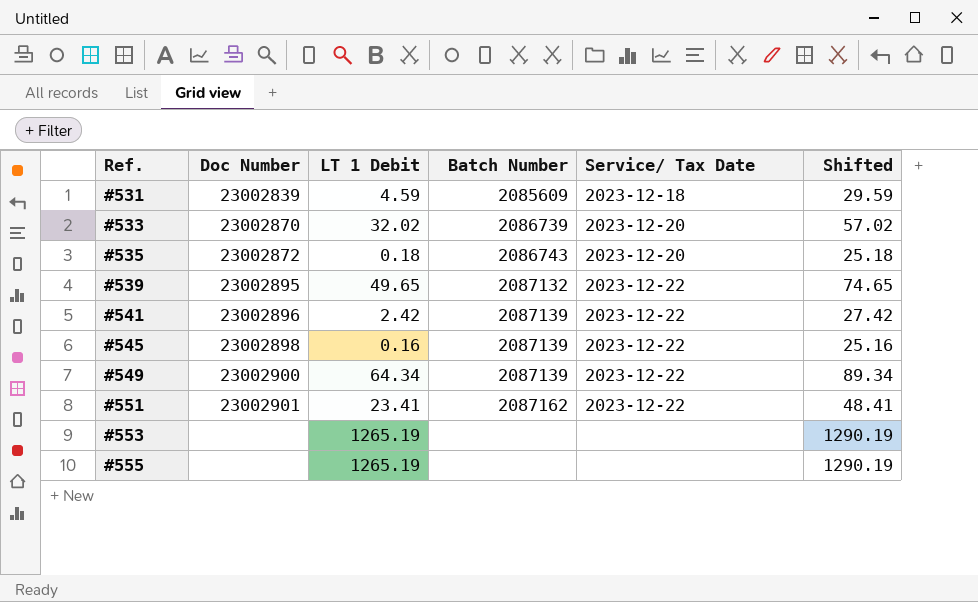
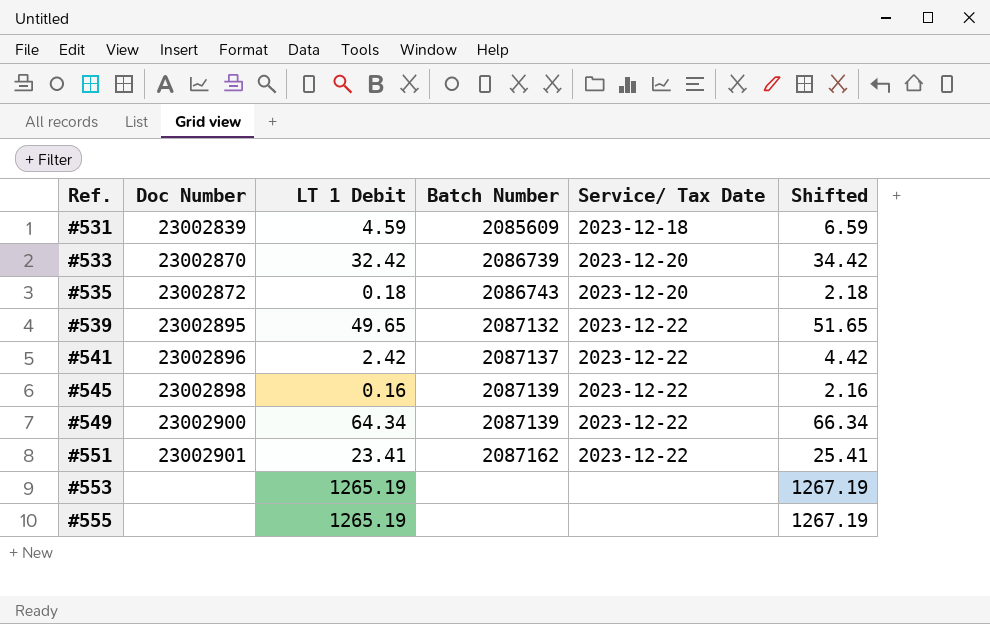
column Shifted | formula: [LT 1 Debit] + 25 -> [LT 1 Debit] + 2
#533 | LT 1 Debit: 32.02 -> 32.42
#541 | Batch Number: 2087139 -> 2087137

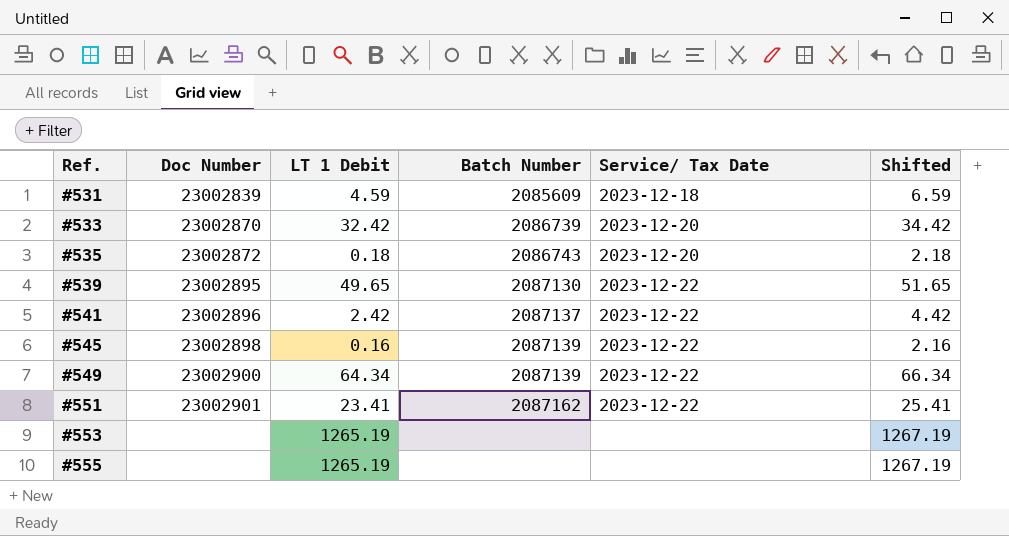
#539 | Batch Number: 2087132 -> 2087130

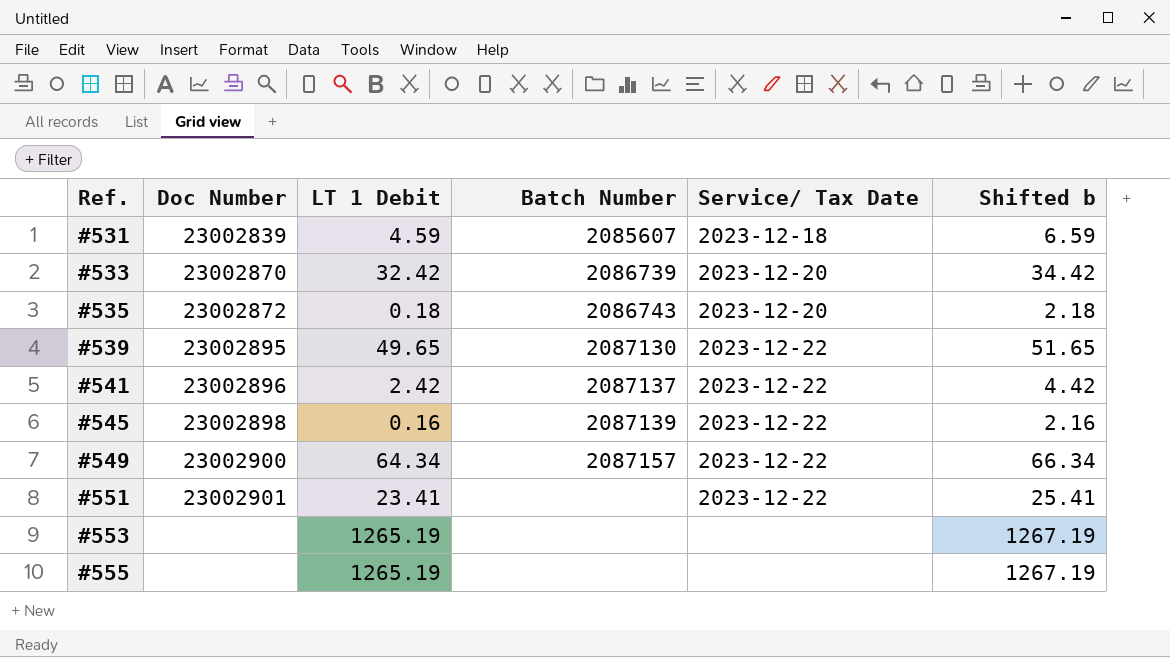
column name: Shifted -> Shifted b
#531 | Batch Number: 2085609 -> 2085607
#549 | Batch Number: 2087139 -> 2087157
#551 | Batch Number: 2087162 -> none

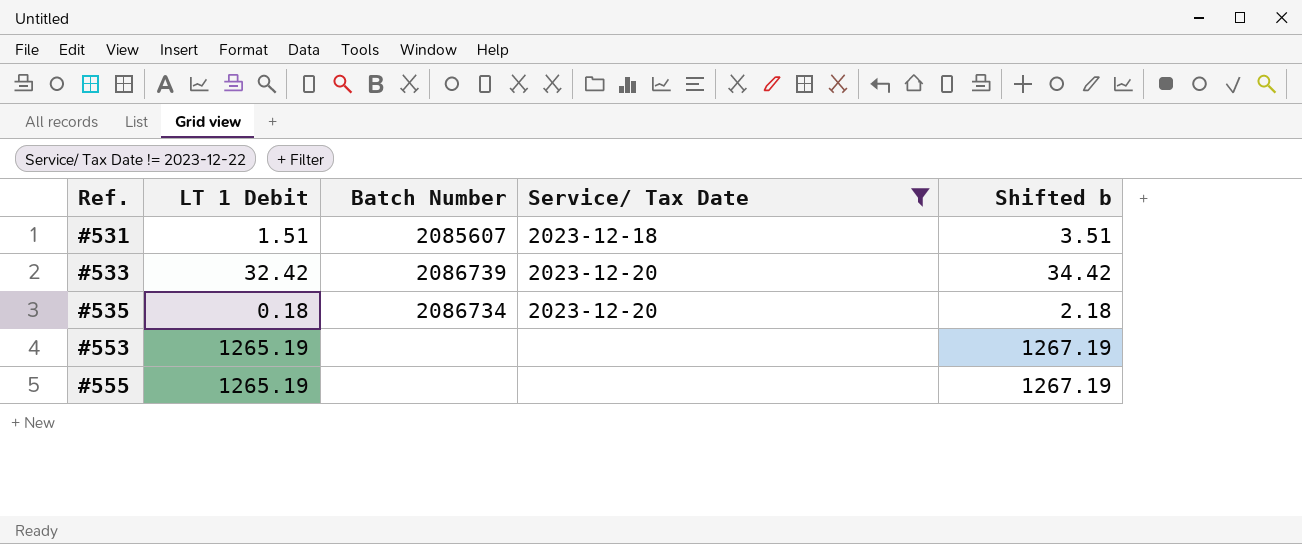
filter: none -> Service/ Tax Date != 2023-12-22
column Doc Number | position: 2 -> none
#531 | LT 1 Debit: 4.59 -> 1.51
#531 | Shifted b: 6.59 -> 3.51
#535 | Batch Number: 2086743 -> 2086734

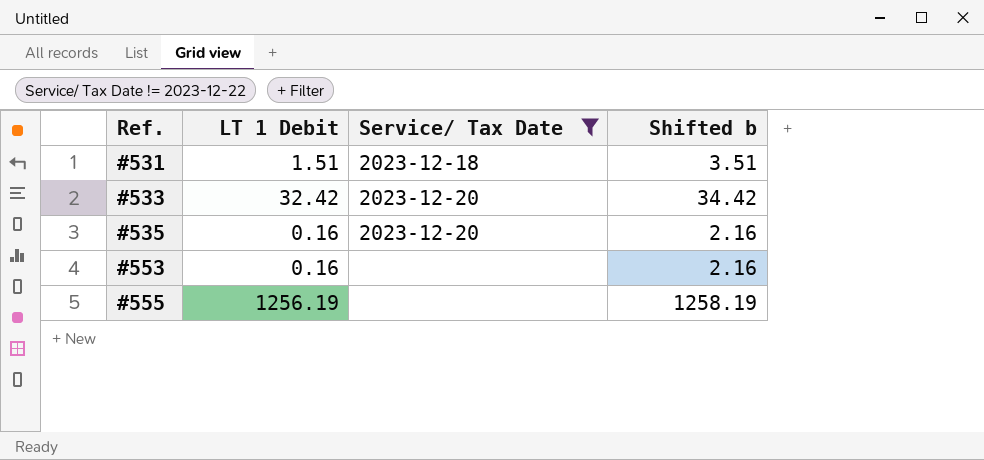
column Batch Number | position: 3 -> none
#535 | LT 1 Debit: 0.18 -> 0.16
#535 | Shifted b: 2.18 -> 2.16
#553 | LT 1 Debit: 1265.19 -> 0.16
#553 | Shifted b: 1267.19 -> 2.16
#555 | LT 1 Debit: 1265.19 -> 1256.19
#555 | Shifted b: 1267.19 -> 1258.19

